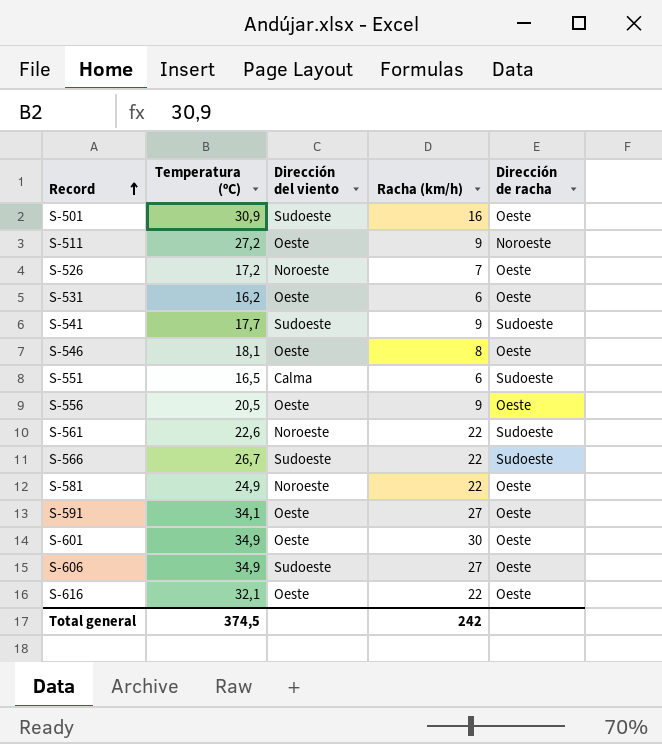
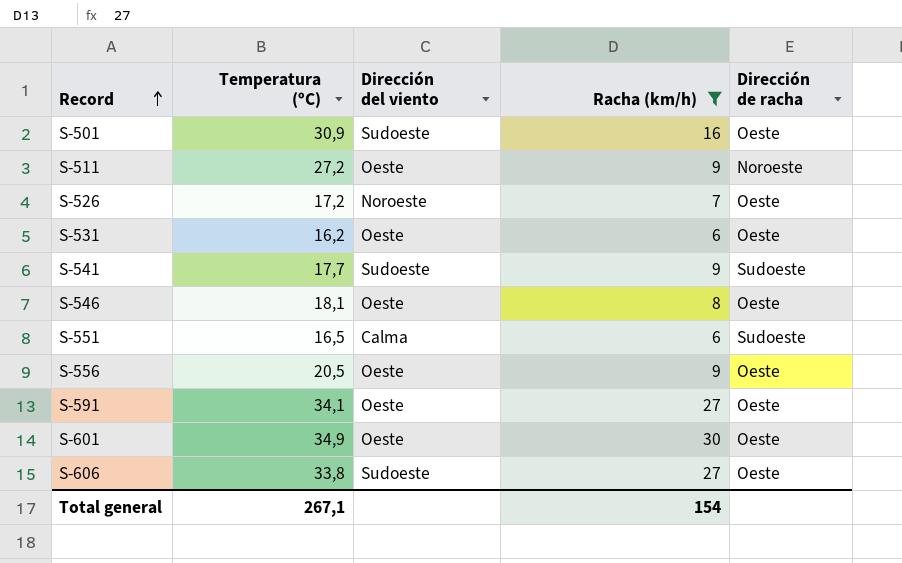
filter: none -> Racha (km/h) != 22
S-606 | Temperatura (ºC): 34,9 -> 33,8
Total general | Temperatura (ºC): 374,5 -> 267,1
Total general | Racha (km/h): 242 -> 154

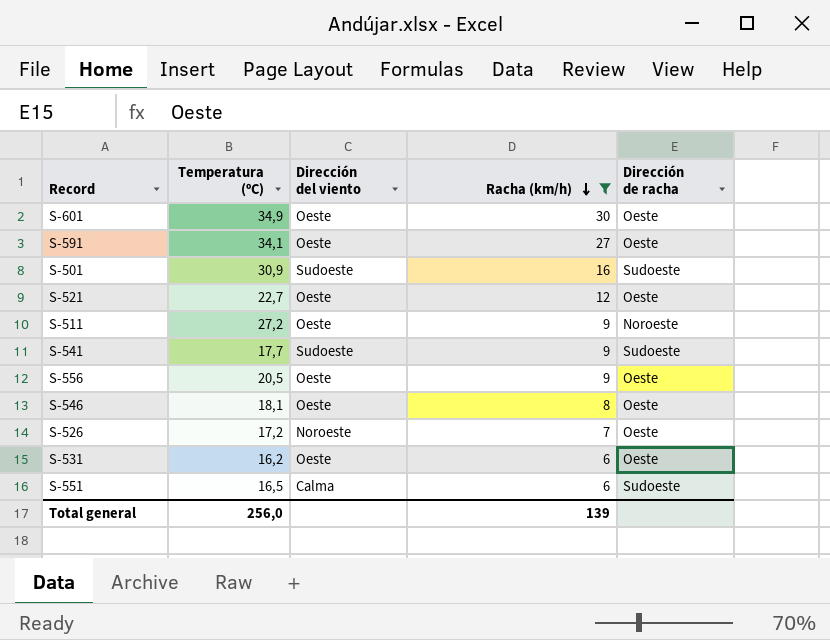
row order: Record ascending -> Racha (km/h) descending
row S-606: 33,8 | Sudoeste | 27 | Oeste -> none
S-501 | Dirección de racha: Oeste -> Sudoeste
row S-521: none -> 22,7 | Oeste | 12 | Oeste
Total general | Temperatura (ºC): 267,1 -> 256,0
Total general | Racha (km/h): 154 -> 139

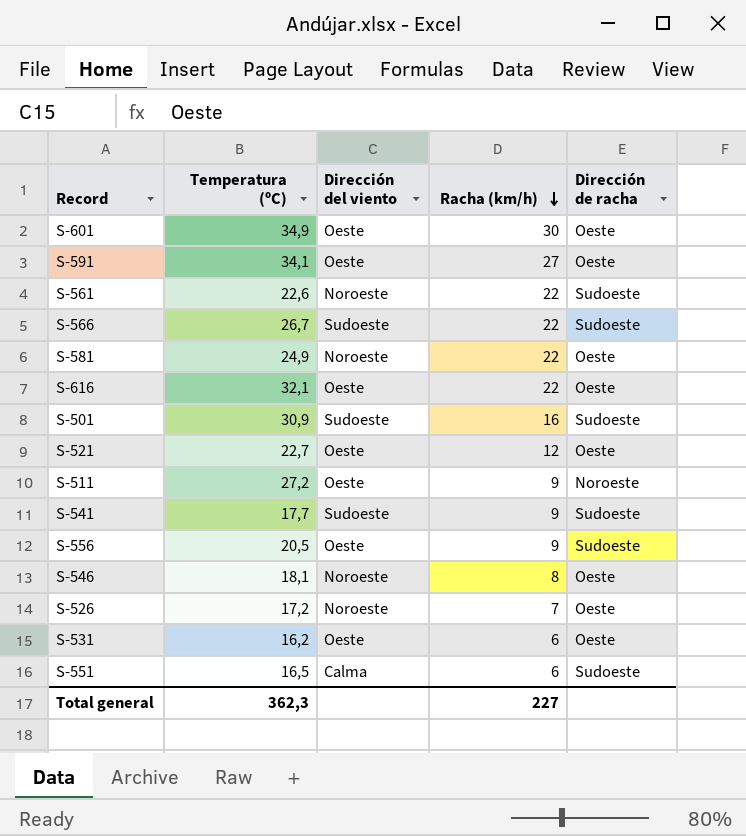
filter: Racha (km/h) != 22 -> none
S-556 | Dirección de racha: Oeste -> Sudoeste
S-546 | Dirección del viento: Oeste -> Noroeste
Total general | Temperatura (ºC): 256,0 -> 362,3
Total general | Racha (km/h): 139 -> 227

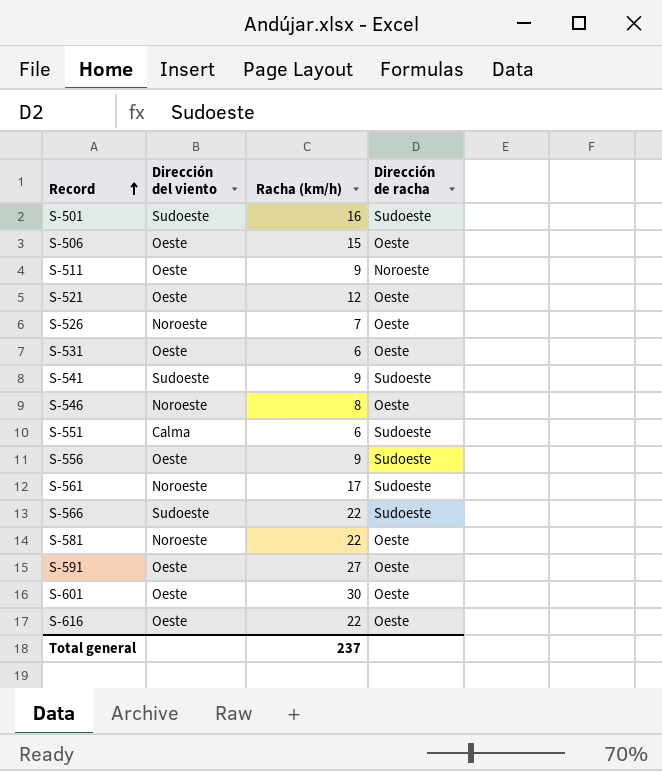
row order: Racha (km/h) descending -> Record ascending
column Temperatura (ºC) | position: 2 -> none
row S-506: none -> Oeste | 15 | Oeste
S-561 | Racha (km/h): 22 -> 17
Total general | Racha (km/h): 227 -> 237

